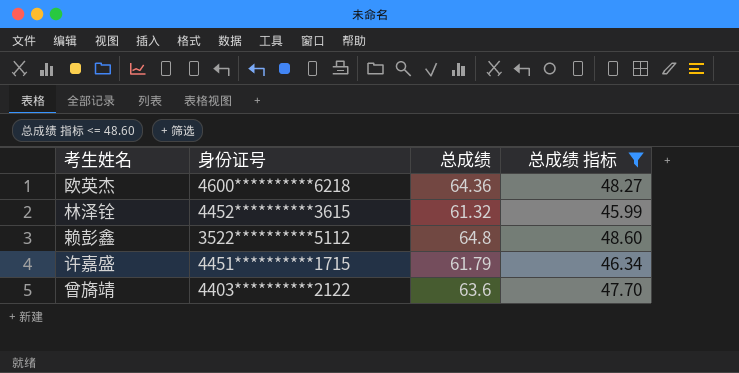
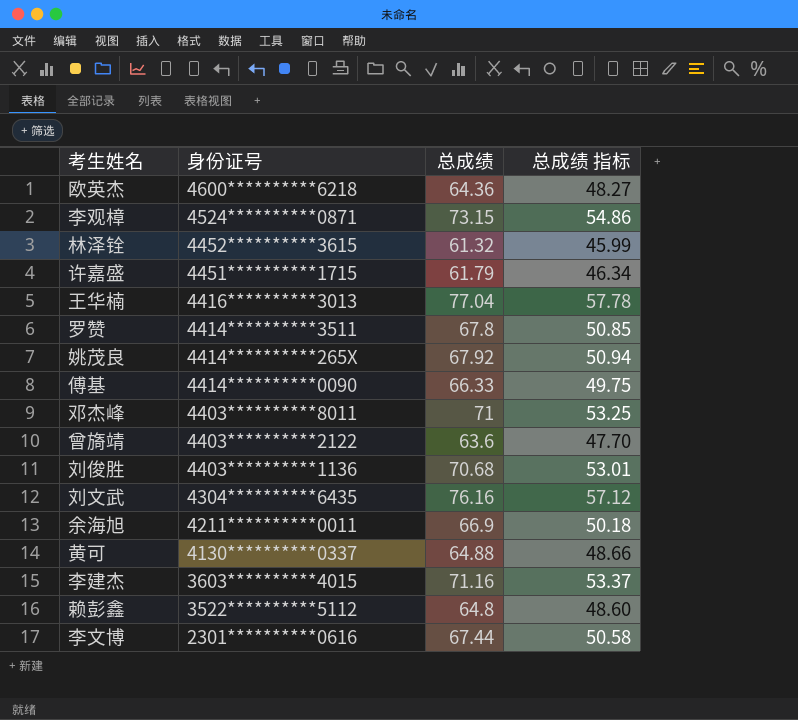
filter: 总成绩 指标 <= 48.60 -> none
row order: none -> 身份证号 descending

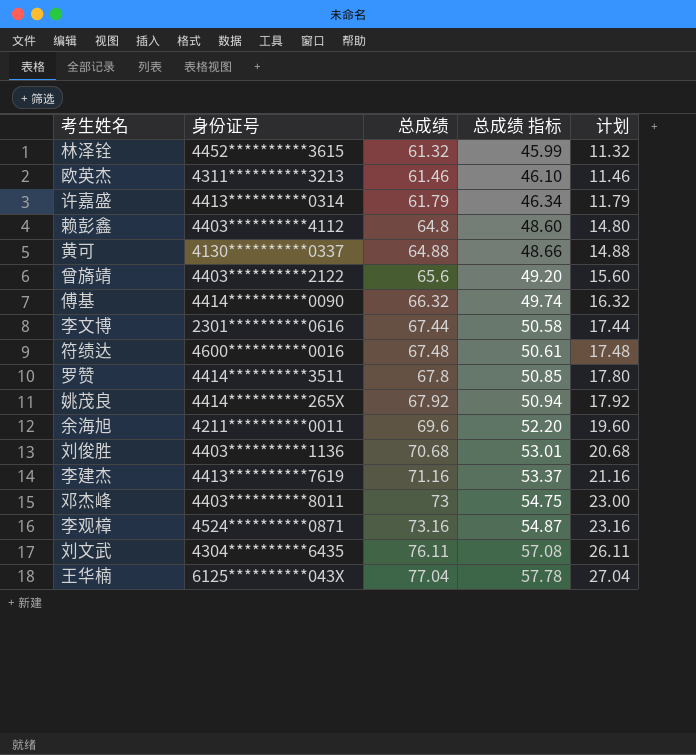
row order: 身份证号 descending -> 总成绩 ascending
column 计划 | formula: none -> [总成绩] - 50
欧英杰 | 身份证号: 4600**********6218 -> 4311**********3213
欧英杰 | 总成绩: 64.36 -> 61.46
欧英杰 | 总成绩 指标: 48.27 -> 46.10
许嘉盛 | 身份证号: 4451**********1715 -> 4413**********0314
赖彭鑫 | 身份证号: 3522**********5112 -> 4403**********4112
曾旖靖 | 总成绩: 63.6 -> 65.6
曾旖靖 | 总成绩 指标: 47.70 -> 49.20
傅基 | 总成绩: 66.33 -> 66.32
傅基 | 总成绩 指标: 49.75 -> 49.74
row 符绩达: none -> 4600**********0016 | 67.48 | 50.61 | 17.48
余海旭 | 总成绩: 66.9 -> 69.6
余海旭 | 总成绩 指标: 50.18 -> 52.20
李建杰 | 身份证号: 3603**********4015 -> 4413**********7619
邓杰峰 | 总成绩: 71 -> 73
邓杰峰 | 总成绩 指标: 53.25 -> 54.75
李观樟 | 总成绩: 73.15 -> 73.16
李观樟 | 总成绩 指标: 54.86 -> 54.87
刘文武 | 总成绩: 76.16 -> 76.11
刘文武 | 总成绩 指标: 57.12 -> 57.08
王华楠 | 身份证号: 4416**********3013 -> 6125**********043X

